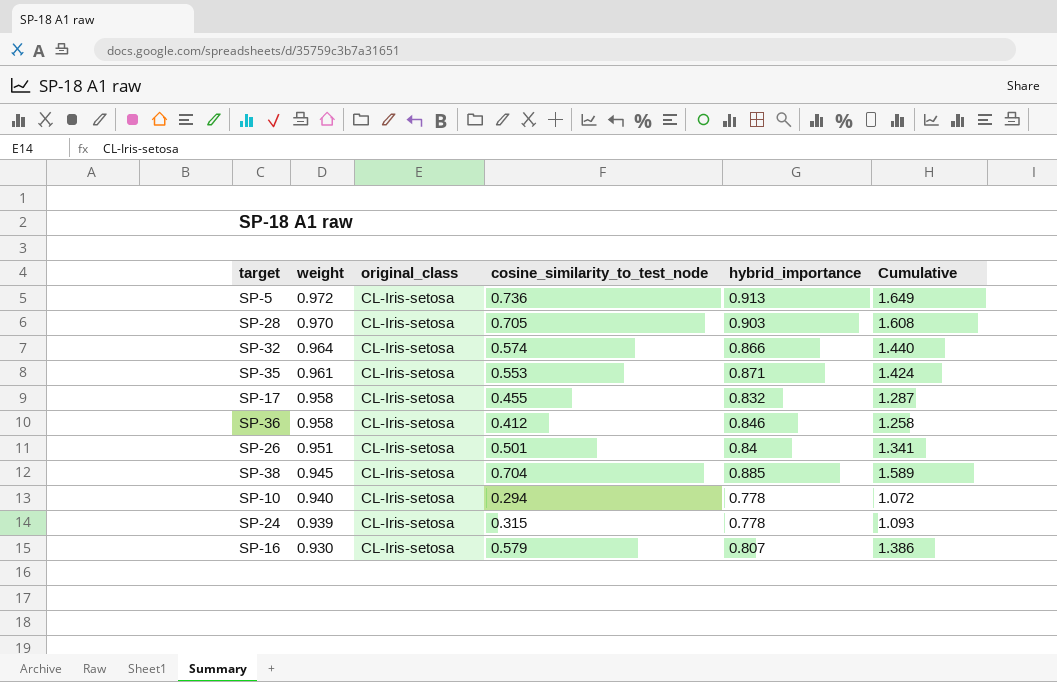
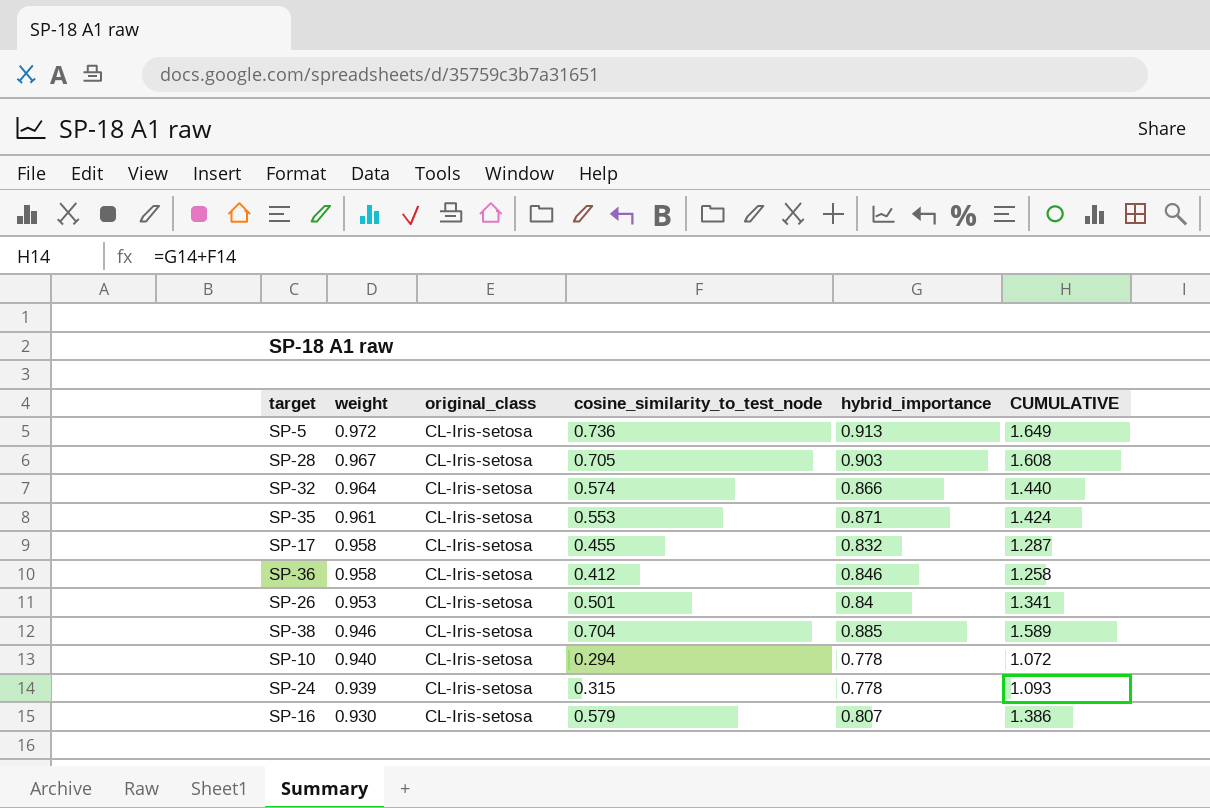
column name: Cumulative -> CUMULATIVE
SP-28 | weight: 0.970 -> 0.967
SP-26 | weight: 0.951 -> 0.953
SP-38 | weight: 0.945 -> 0.946

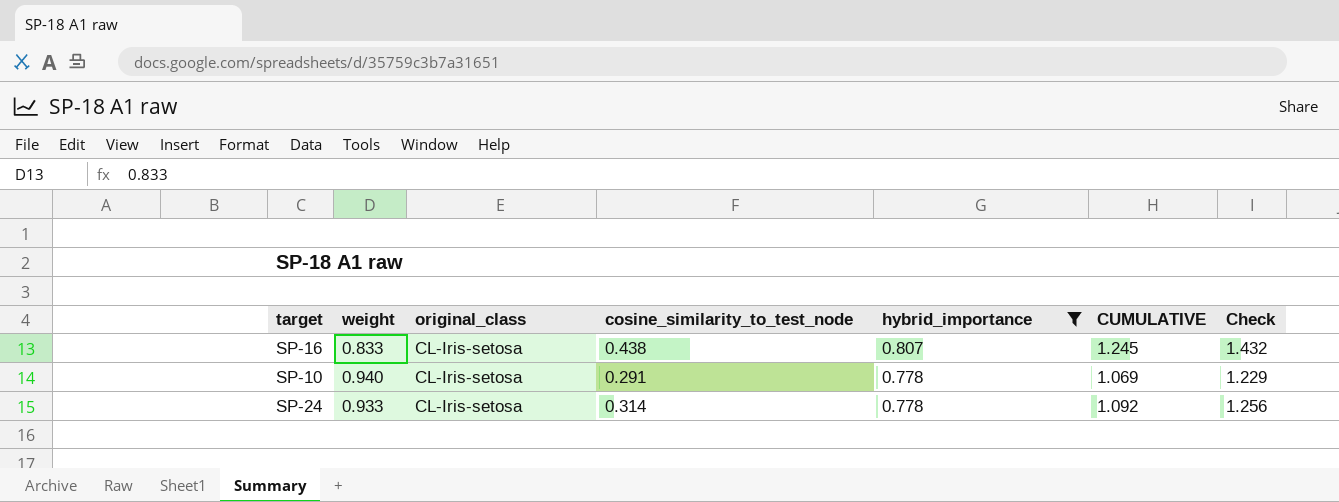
filter: none -> hybrid_importance <= 0.807
row order: weight descending -> hybrid_importance descending
column Check | formula: none -> [CUMULATIVE] * 1.15
SP-16 | weight: 0.930 -> 0.833
SP-16 | cosine_similarity_to_test_node: 0.579 -> 0.438
SP-16 | CUMULATIVE: 1.386 -> 1.245
SP-10 | cosine_similarity_to_test_node: 0.294 -> 0.291
SP-10 | CUMULATIVE: 1.072 -> 1.069
SP-24 | weight: 0.939 -> 0.933
SP-24 | cosine_similarity_to_test_node: 0.315 -> 0.314
SP-24 | CUMULATIVE: 1.093 -> 1.092

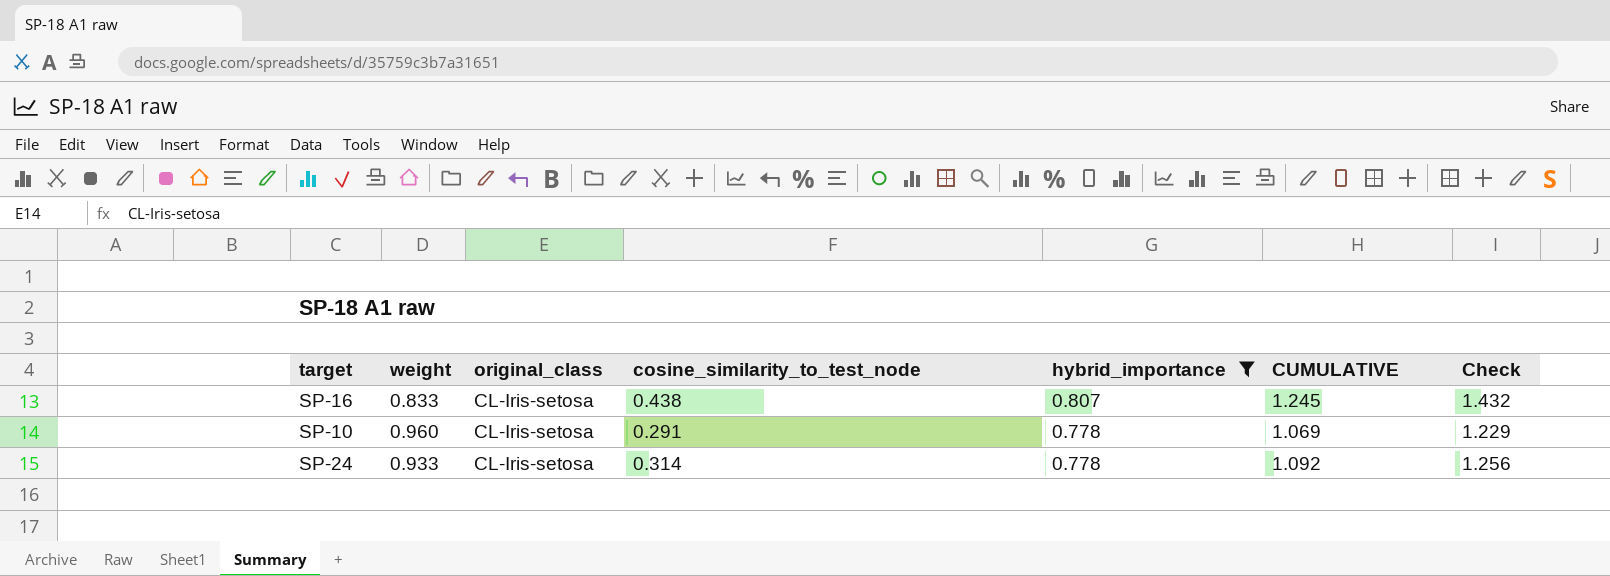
SP-10 | weight: 0.940 -> 0.960

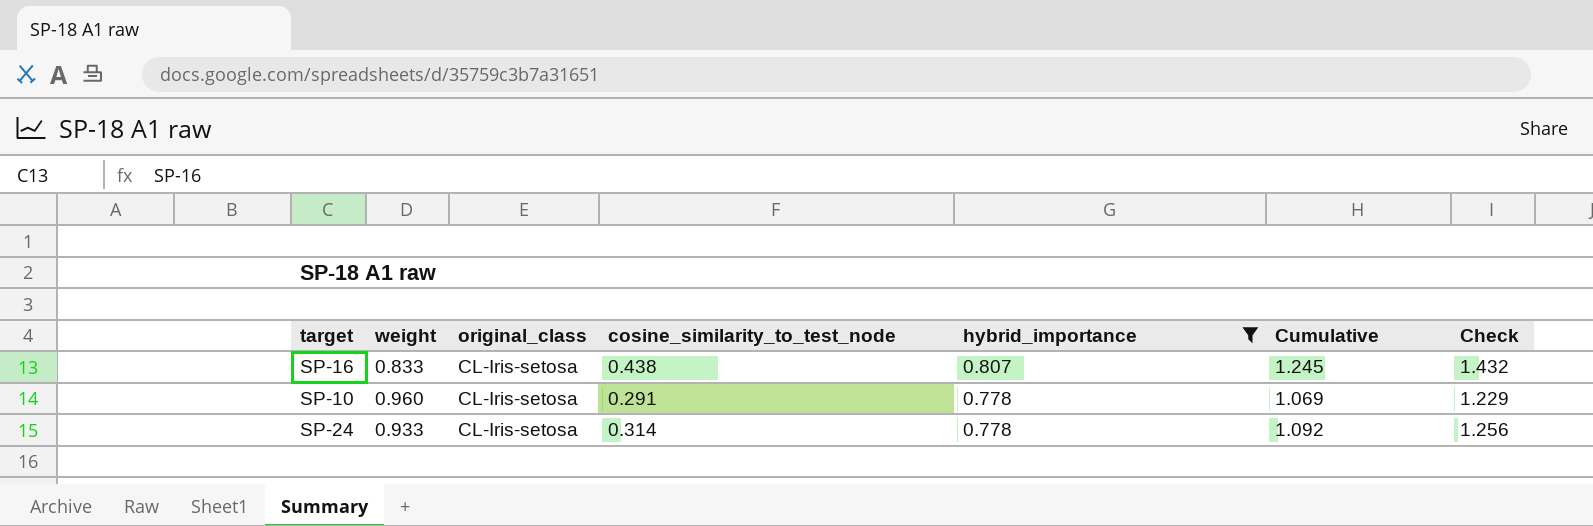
column name: CUMULATIVE -> Cumulative

